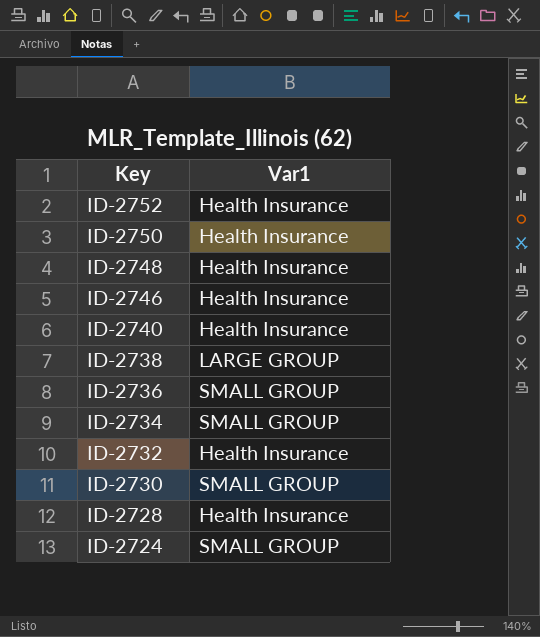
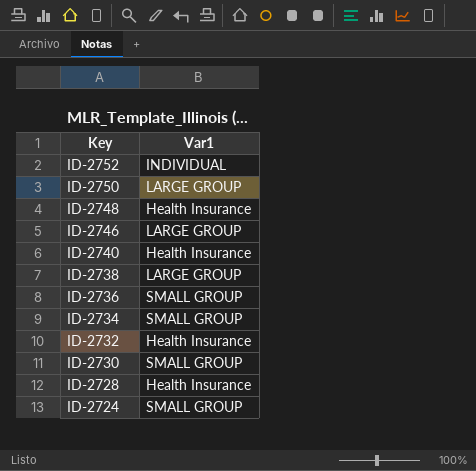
ID-2752 | Var1: Health Insurance -> INDIVIDUAL
ID-2750 | Var1: Health Insurance -> LARGE GROUP
ID-2746 | Var1: Health Insurance -> LARGE GROUP

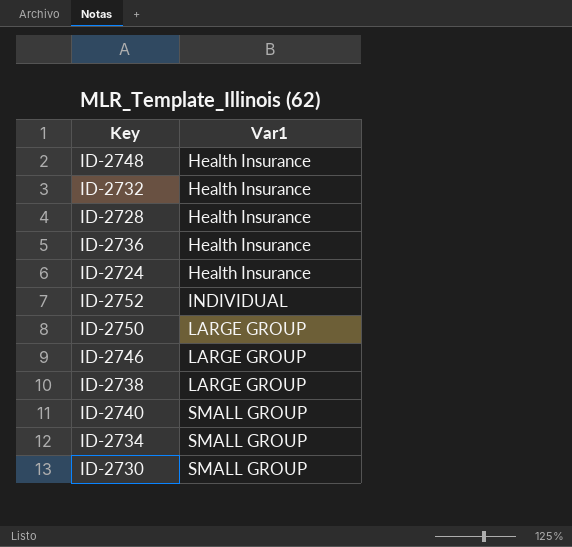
row order: Key descending -> Var1 ascending
ID-2736 | Var1: SMALL GROUP -> Health Insurance
ID-2724 | Var1: SMALL GROUP -> Health Insurance
ID-2740 | Var1: Health Insurance -> SMALL GROUP

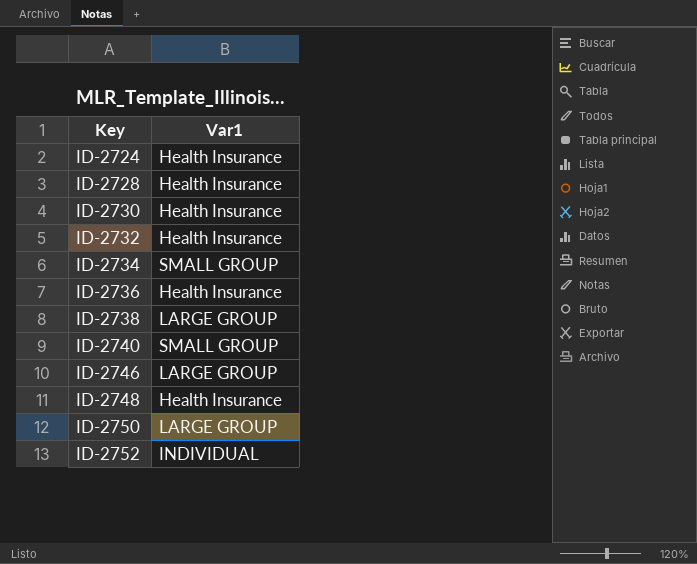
row order: Var1 ascending -> Key ascending
ID-2730 | Var1: SMALL GROUP -> Health Insurance

